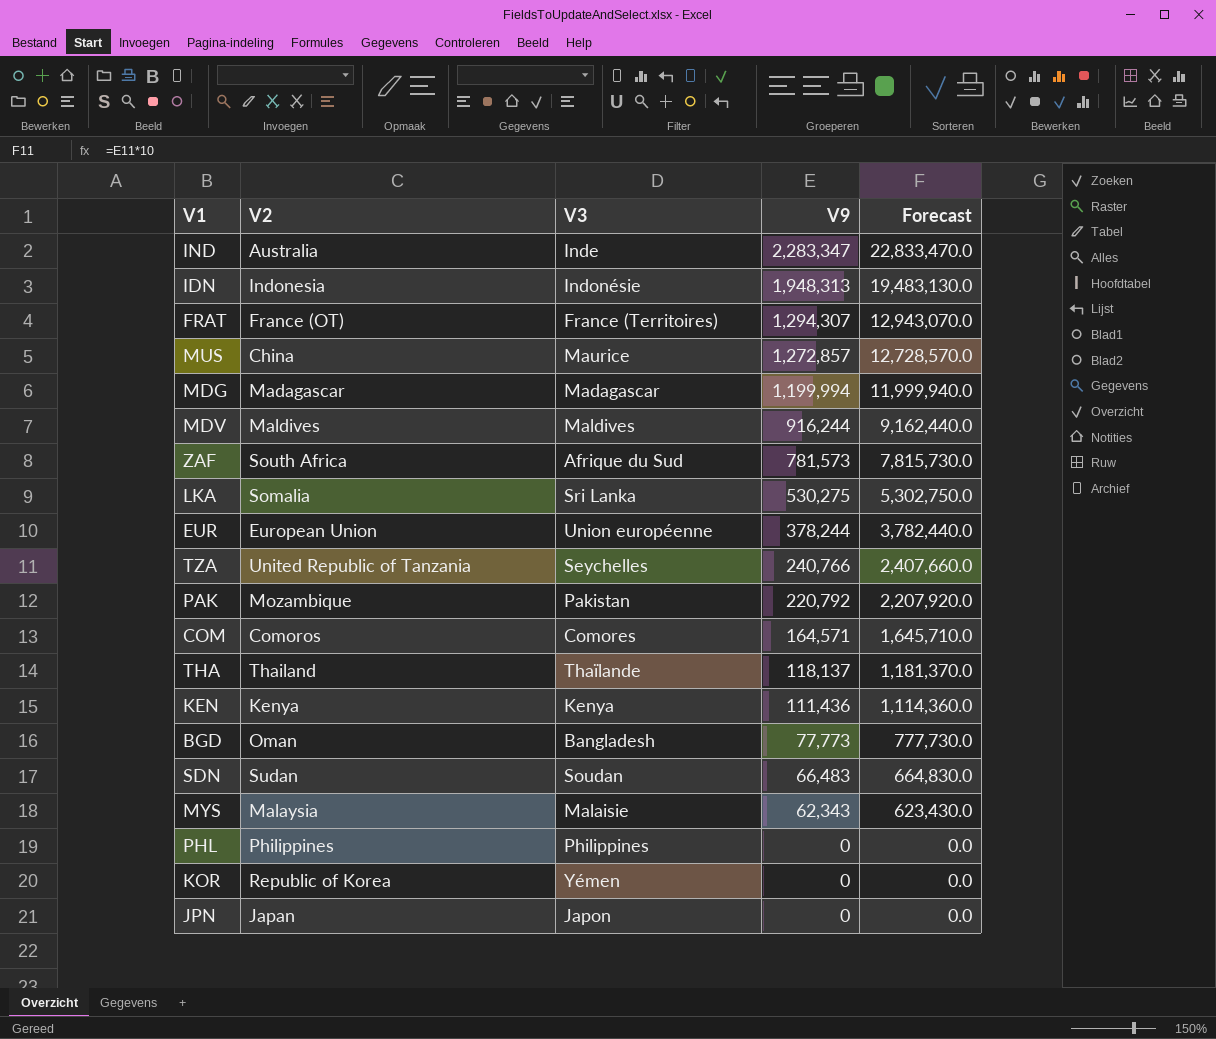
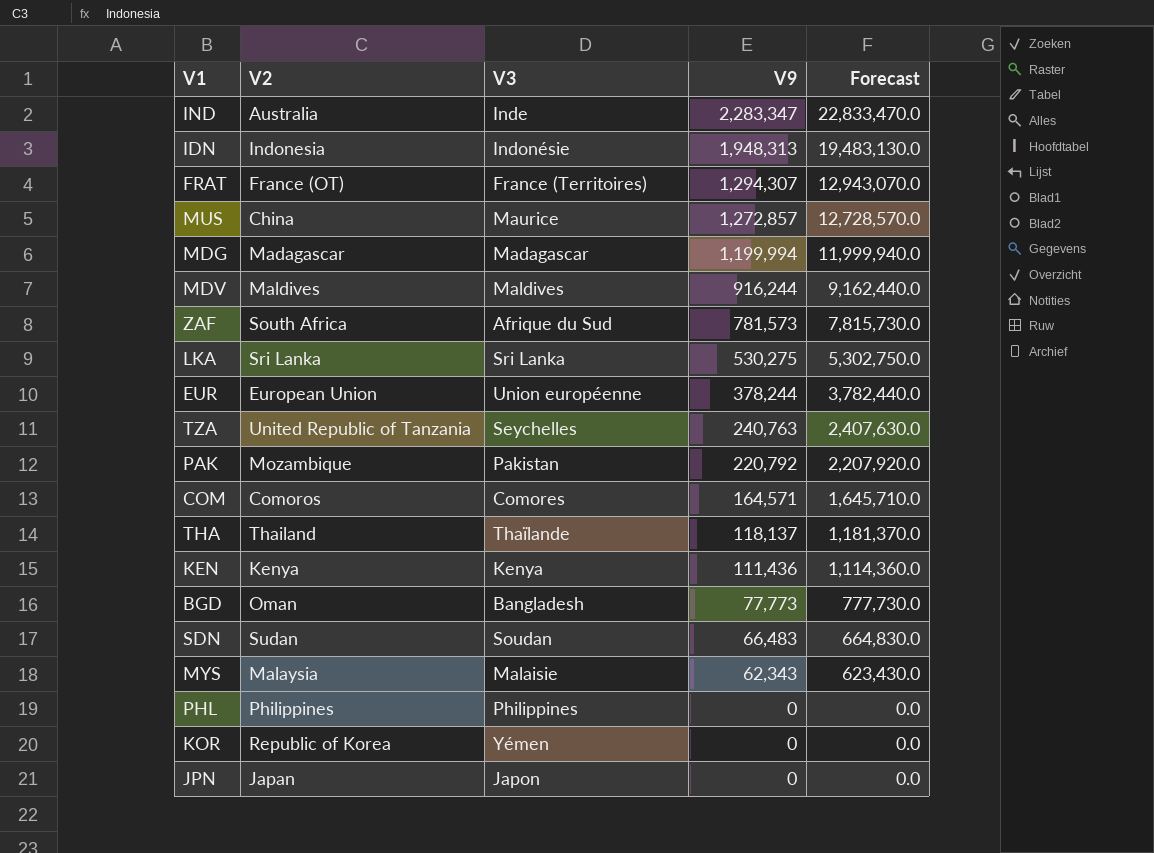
LKA | V2: Somalia -> Sri Lanka
TZA | V9: 240,766 -> 240,763
TZA | Forecast: 2,407,660.0 -> 2,407,630.0

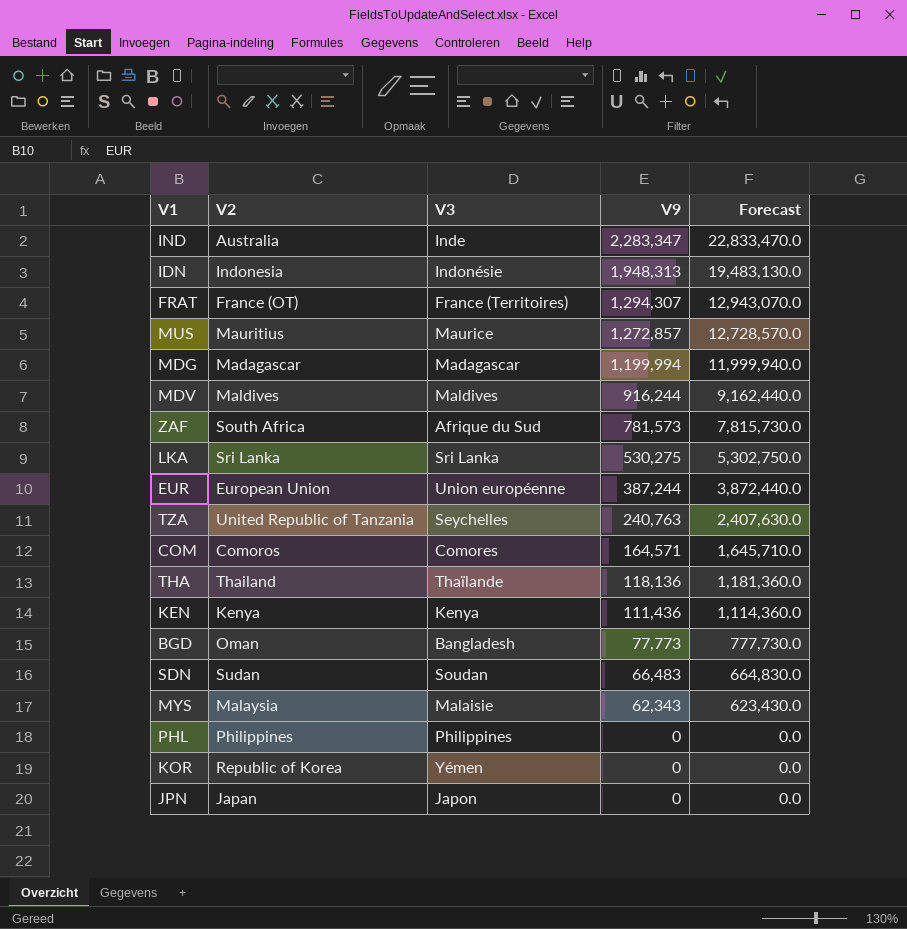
row PAK: Mozambique | Pakistan | 220,792 | 2,207,920.0 -> none
MUS | V2: China -> Mauritius
EUR | V9: 378,244 -> 387,244
EUR | Forecast: 3,782,440.0 -> 3,872,440.0
THA | V9: 118,137 -> 118,136
THA | Forecast: 1,181,370.0 -> 1,181,360.0

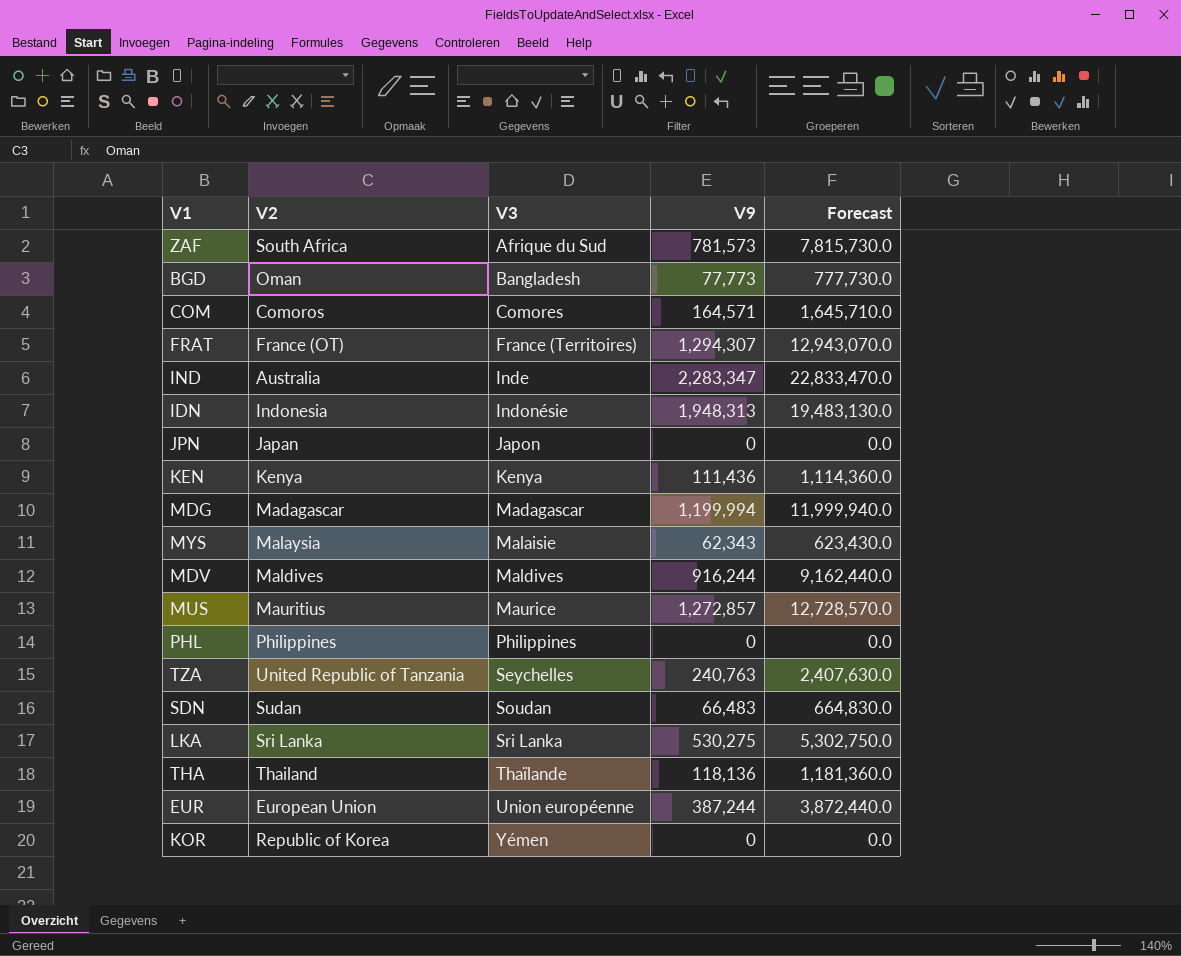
row order: V9 descending -> V3 ascending

